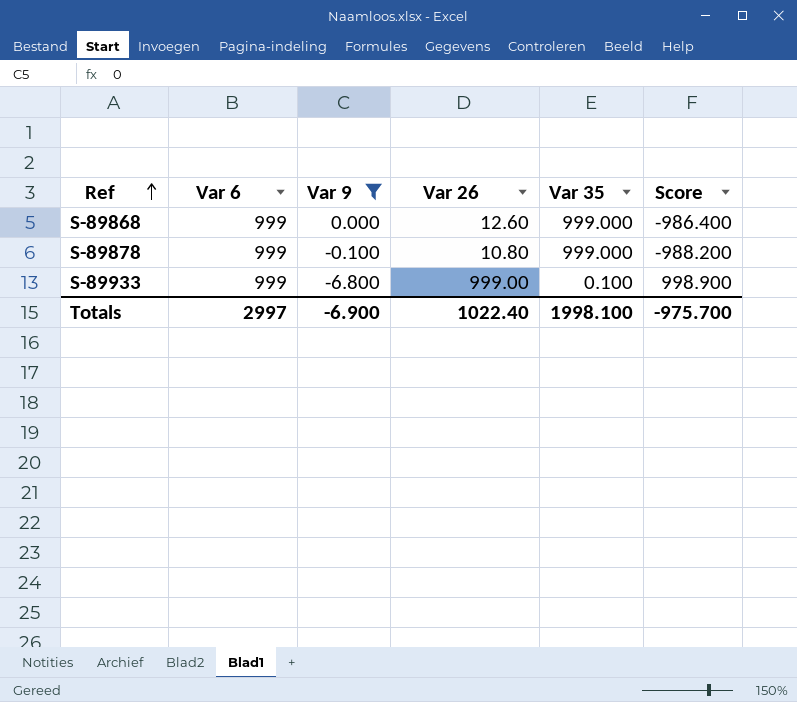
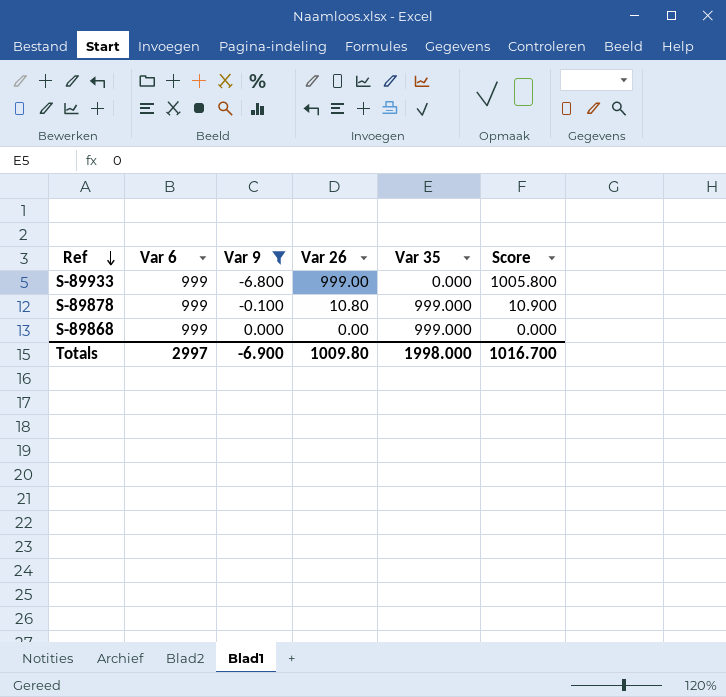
row order: Ref ascending -> Ref descending
column Score | formula: [Var 26] - [Var 35] -> [Var 26] - [Var 9]
S-89933 | Var 35: 0.100 -> 0.000
S-89868 | Var 26: 12.60 -> 0.00
Totals | Var 26: 1022.40 -> 1009.80
Totals | Var 35: 1998.100 -> 1998.000
Totals | Score: -975.700 -> 1016.700

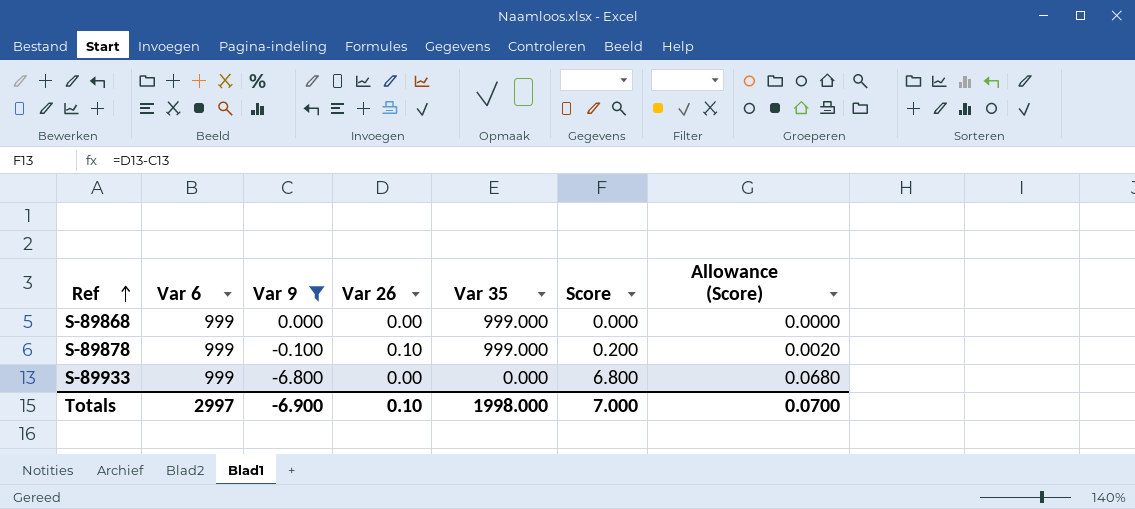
row order: Ref descending -> Ref ascending
column Allowance (Score) | formula: none -> [Score] * 0.01
S-89878 | Var 26: 10.80 -> 0.10
S-89878 | Score: 10.900 -> 0.200
S-89933 | Var 26: 999.00 -> 0.00
S-89933 | Score: 1005.800 -> 6.800
Totals | Var 26: 1009.80 -> 0.10
Totals | Score: 1016.700 -> 7.000

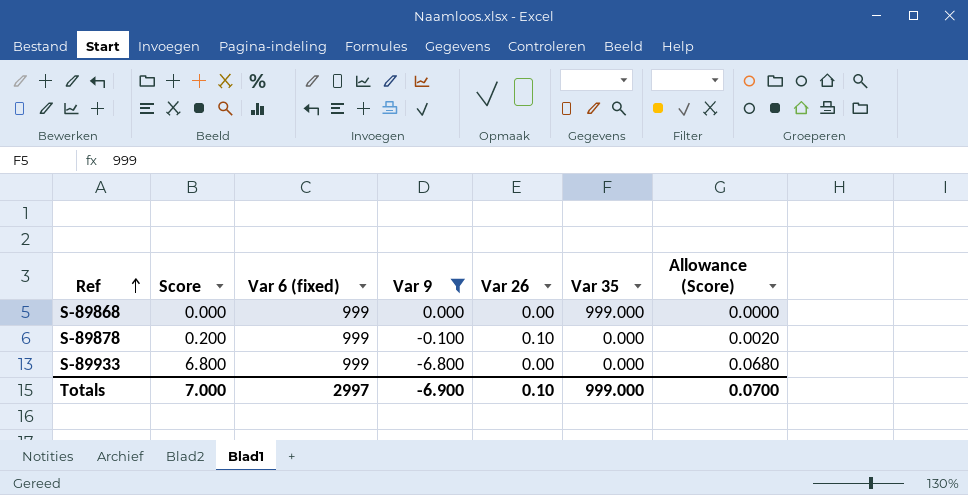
column Score | position: 6 -> 2
column name: Var 6 -> Var 6 (fixed)
S-89878 | Var 35: 999.000 -> 0.000
Totals | Var 35: 1998.000 -> 999.000

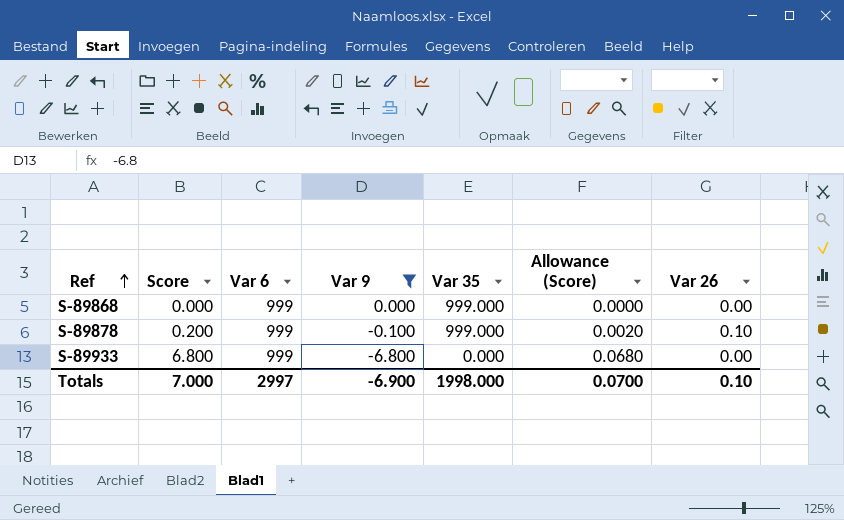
column name: Var 6 (fixed) -> Var 6
column Var 26 | position: 5 -> 7
S-89878 | Var 35: 0.000 -> 999.000
Totals | Var 35: 999.000 -> 1998.000

